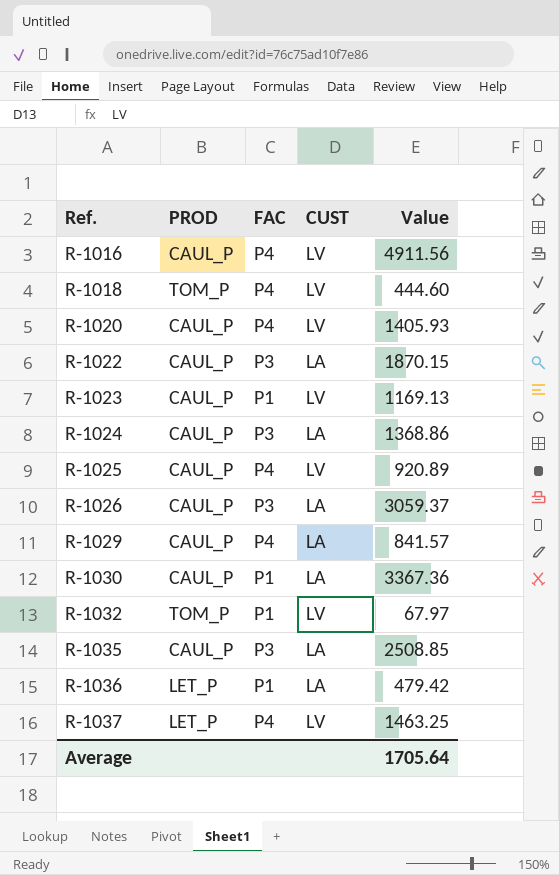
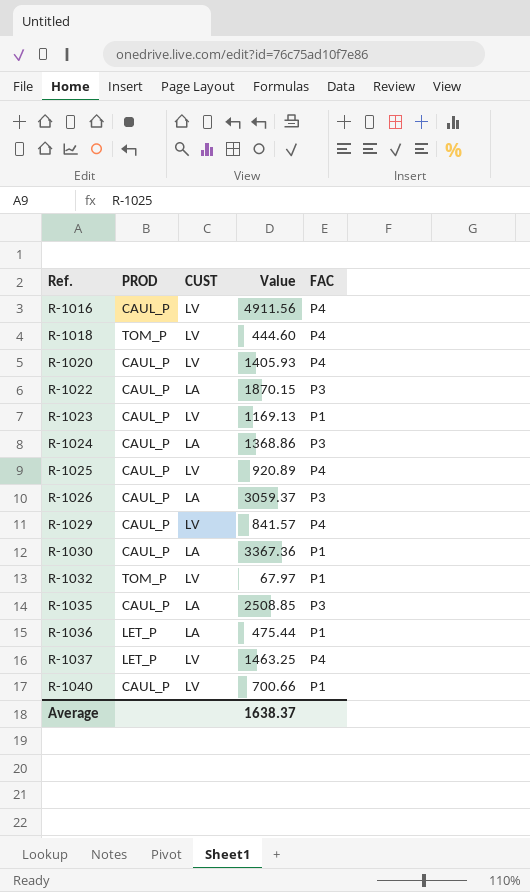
column FAC | position: 3 -> 5
R-1029 | CUST: LA -> LV
R-1036 | Value: 479.42 -> 475.44
row R-1040: none -> CAUL_P | LV | 700.66 | P1
Average | Value: 1705.64 -> 1638.37

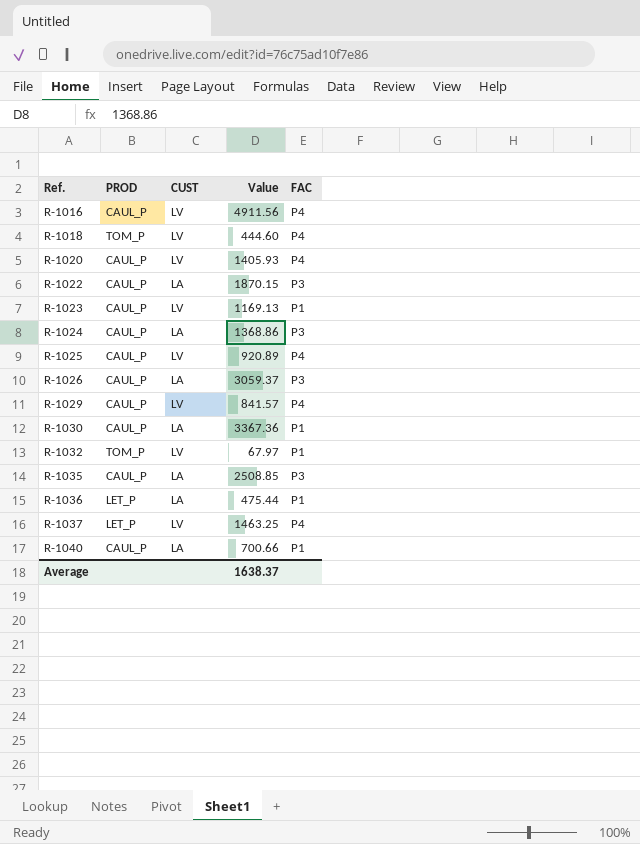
R-1040 | CUST: LV -> LA

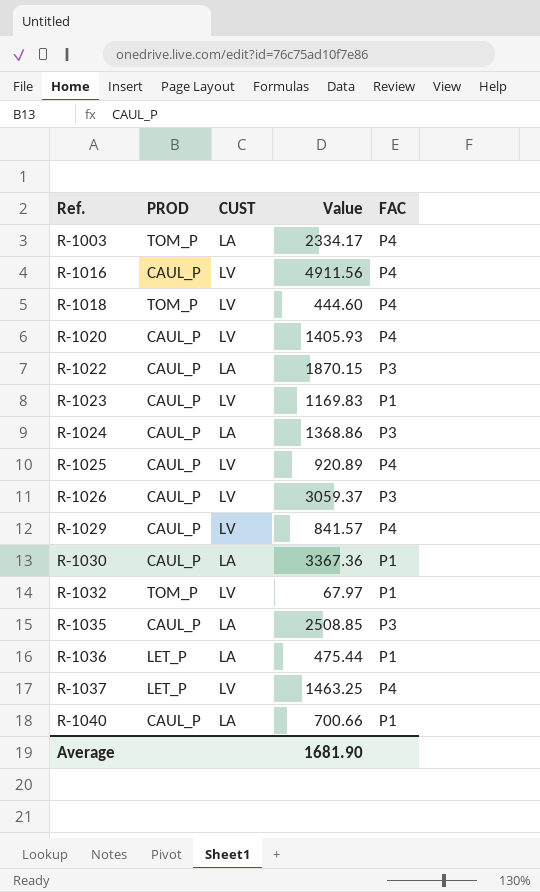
row R-1003: none -> TOM_P | LA | 2334.17 | P4
R-1023 | Value: 1169.13 -> 1169.83
R-1026 | CUST: LA -> LV
Average | Value: 1638.37 -> 1681.90

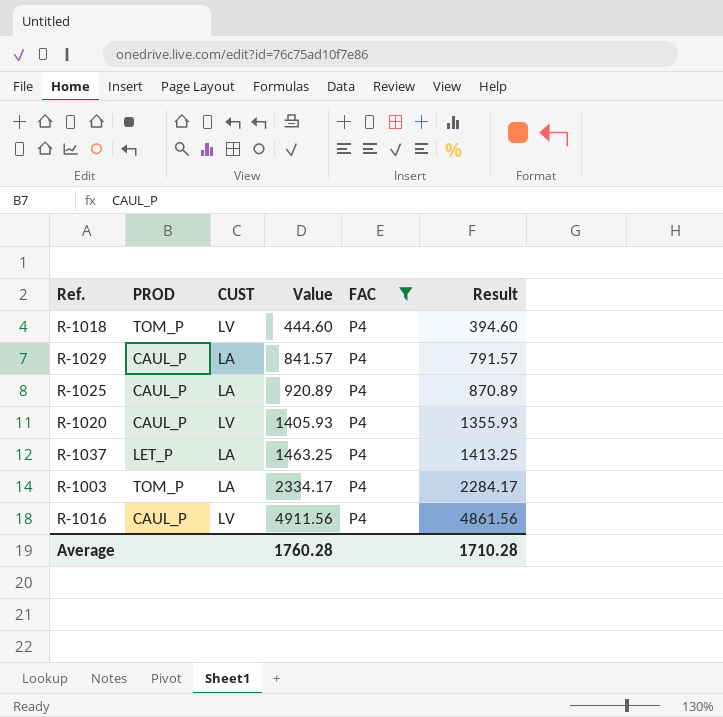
filter: none -> FAC = P4
row order: Ref. ascending -> Value ascending
column Result | formula: none -> [Value] - 50
R-1029 | CUST: LV -> LA
R-1025 | CUST: LV -> LA
R-1037 | CUST: LV -> LA
Average | Value: 1681.90 -> 1760.28

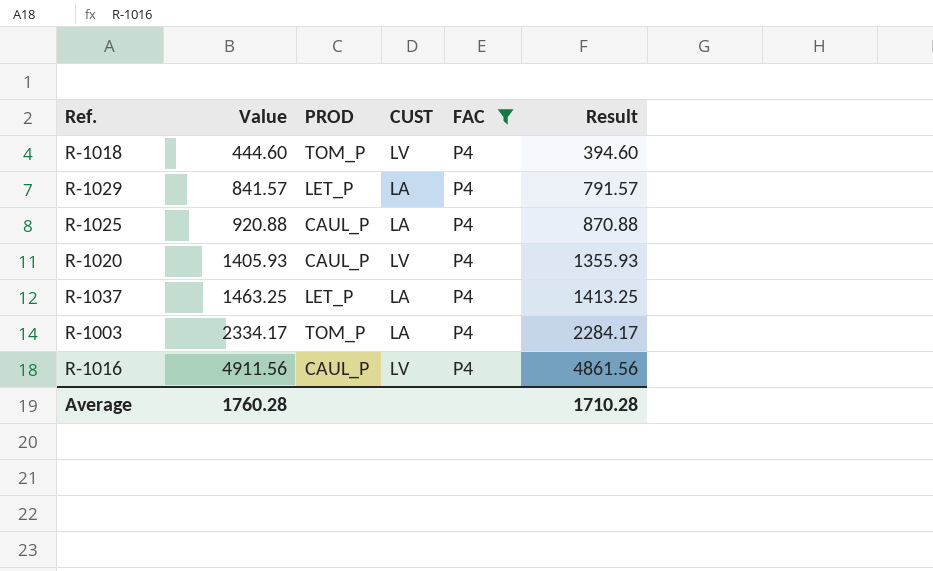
column Value | position: 4 -> 2
R-1029 | PROD: CAUL_P -> LET_P
R-1025 | Value: 920.89 -> 920.88
R-1025 | Result: 870.89 -> 870.88

